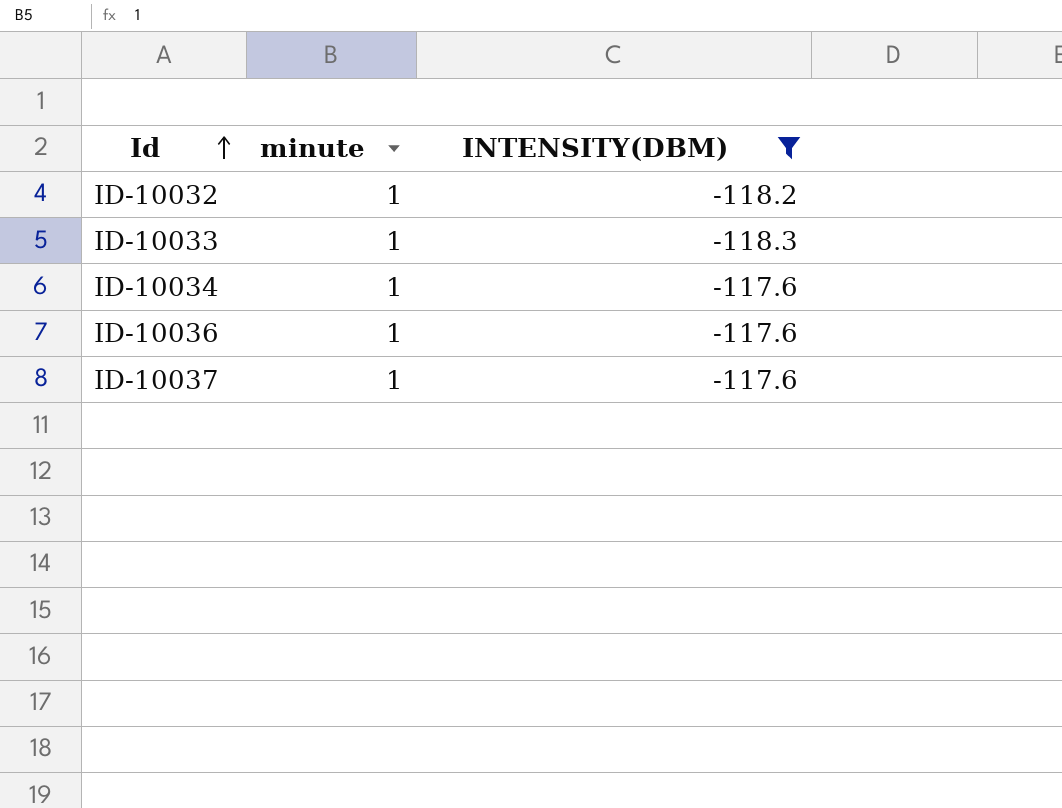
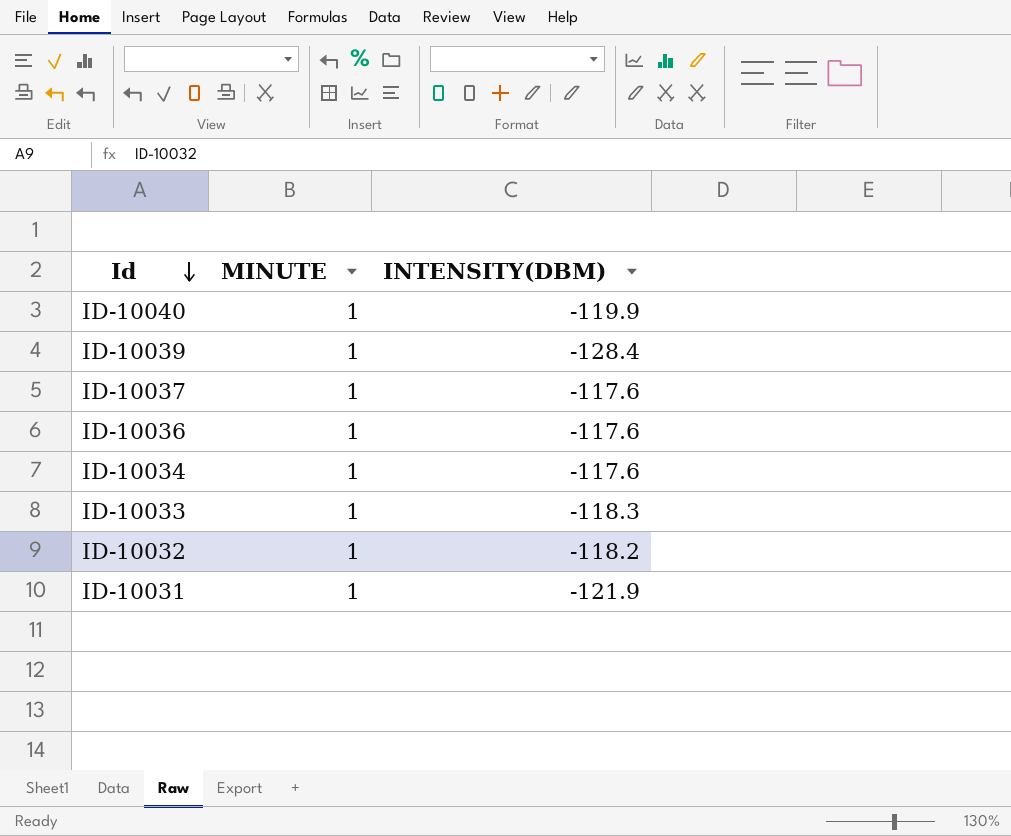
filter: INTENSITY(DBM) >= -118.3 -> none
row order: Id ascending -> Id descending
column name: minute -> MINUTE

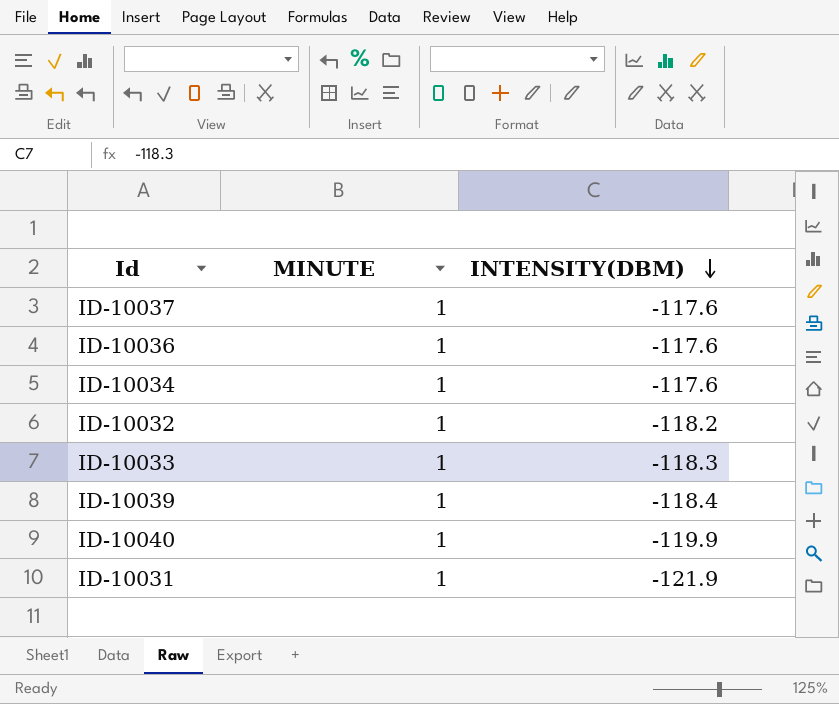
row order: Id descending -> INTENSITY(DBM) descending
ID-10039 | INTENSITY(DBM): -128.4 -> -118.4

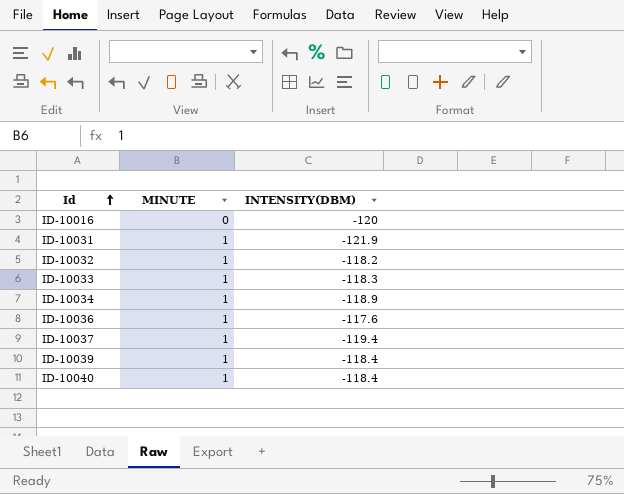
row order: INTENSITY(DBM) descending -> Id ascending
row ID-10016: none -> 0 | -120
ID-10034 | INTENSITY(DBM): -117.6 -> -118.9
ID-10037 | INTENSITY(DBM): -117.6 -> -119.4
ID-10040 | INTENSITY(DBM): -119.9 -> -118.4

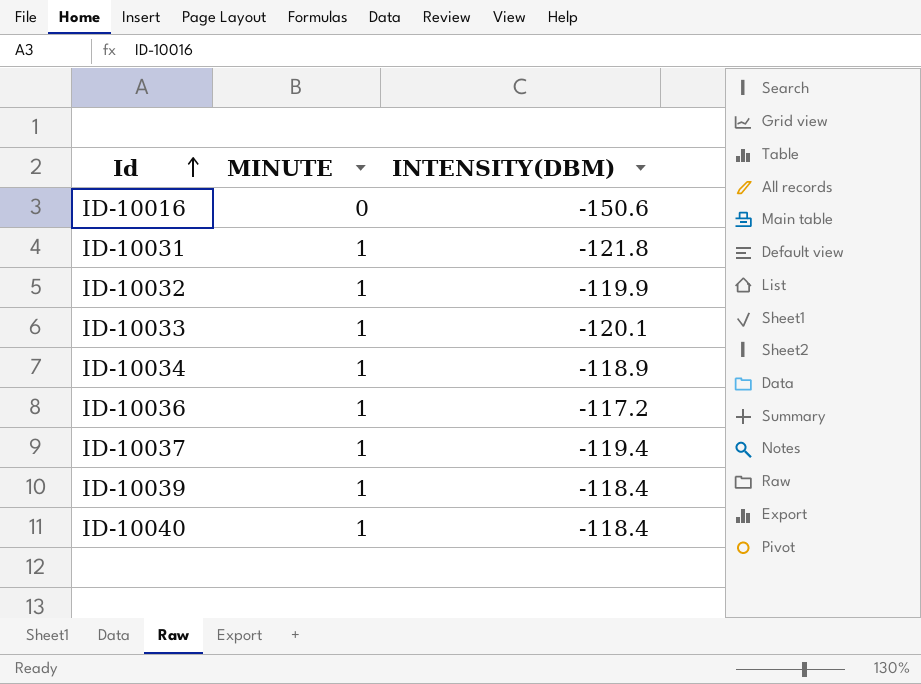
ID-10016 | INTENSITY(DBM): -120 -> -150.6
ID-10031 | INTENSITY(DBM): -121.9 -> -121.8
ID-10032 | INTENSITY(DBM): -118.2 -> -119.9
ID-10033 | INTENSITY(DBM): -118.3 -> -120.1
ID-10036 | INTENSITY(DBM): -117.6 -> -117.2

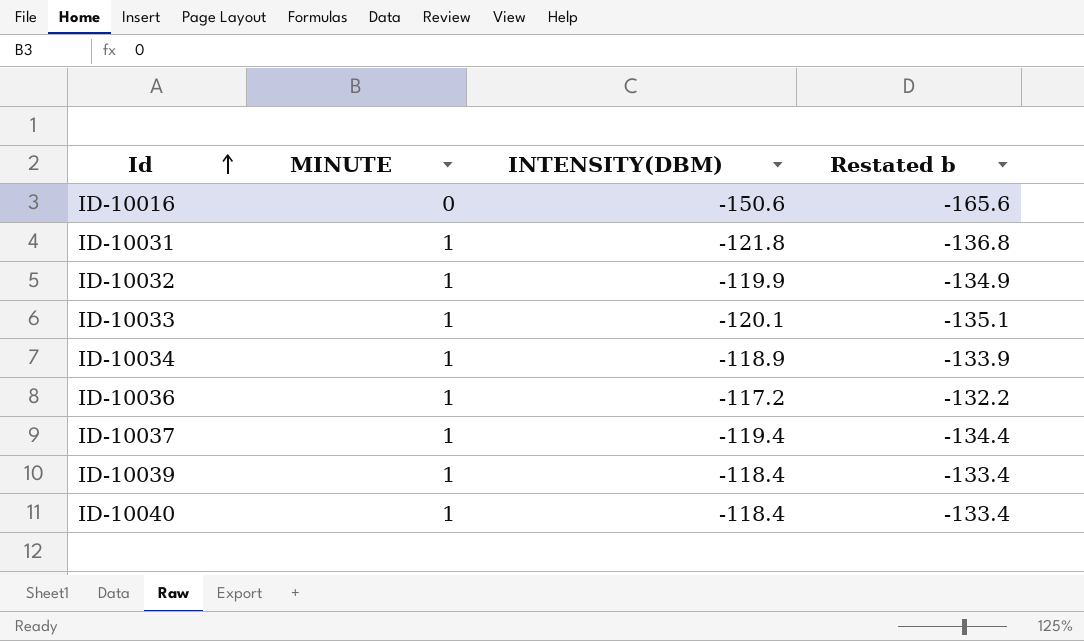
column Restated b | formula: none -> [INTENSITY(DBM)] - 15

